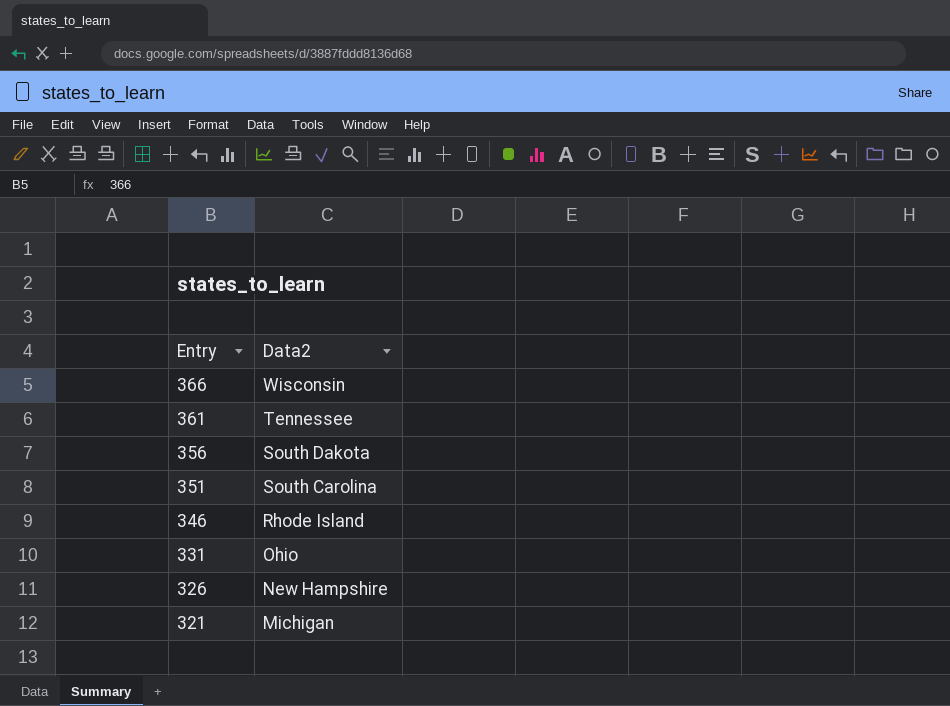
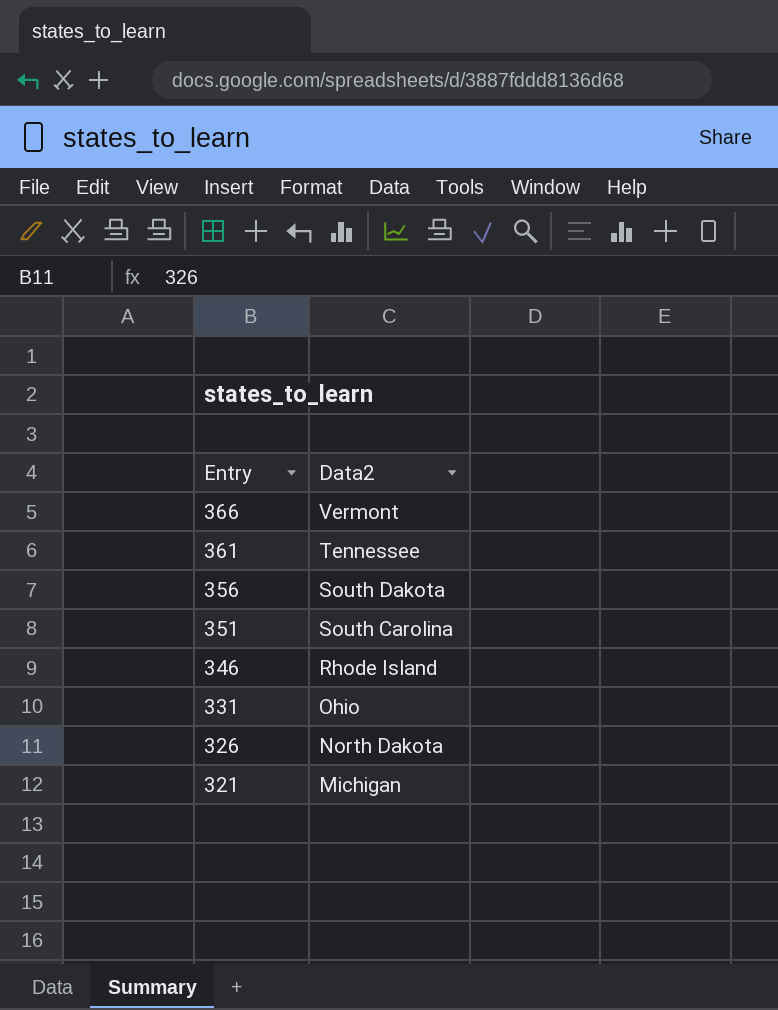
366 | Data2: Wisconsin -> Vermont
326 | Data2: New Hampshire -> North Dakota

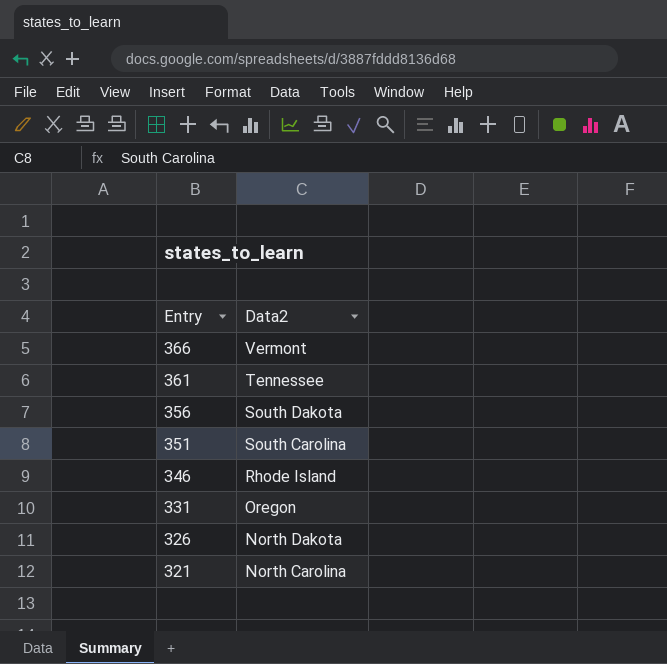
331 | Data2: Ohio -> Oregon
321 | Data2: Michigan -> North Carolina

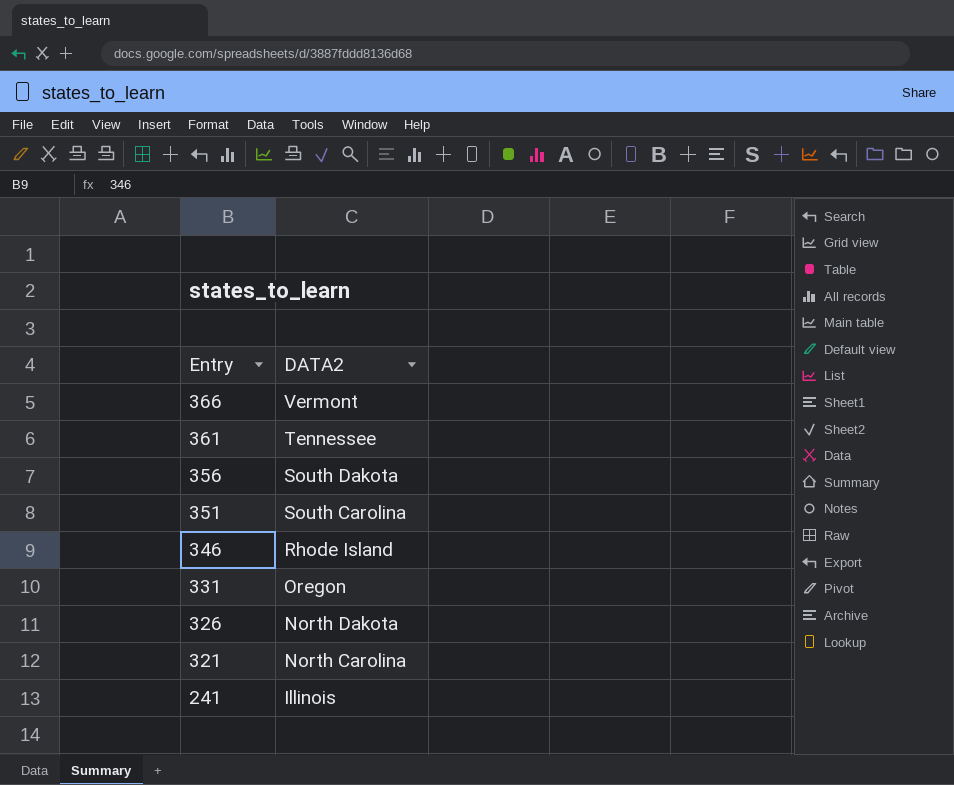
column name: Data2 -> DATA2
row 241: none -> Illinois

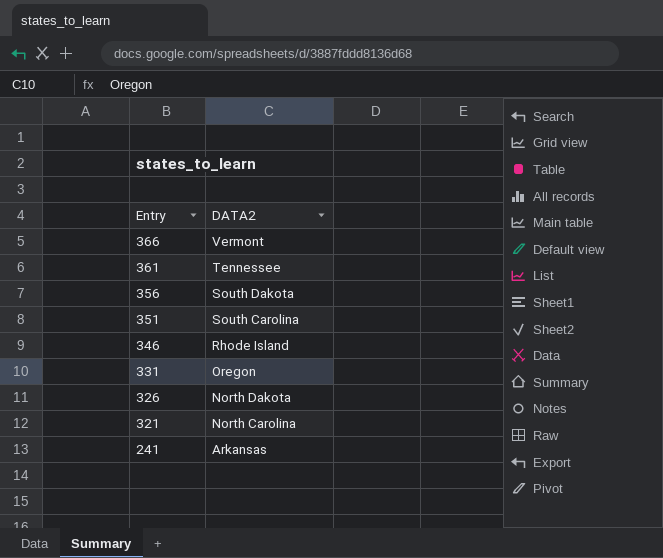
241 | DATA2: Illinois -> Arkansas

